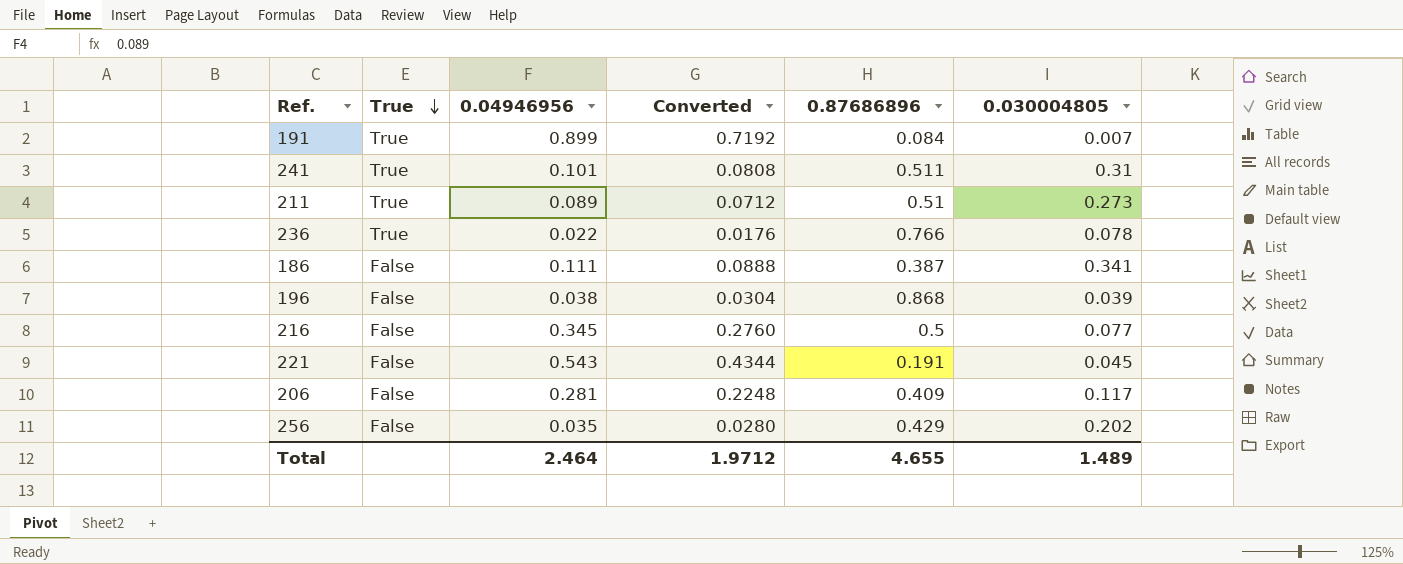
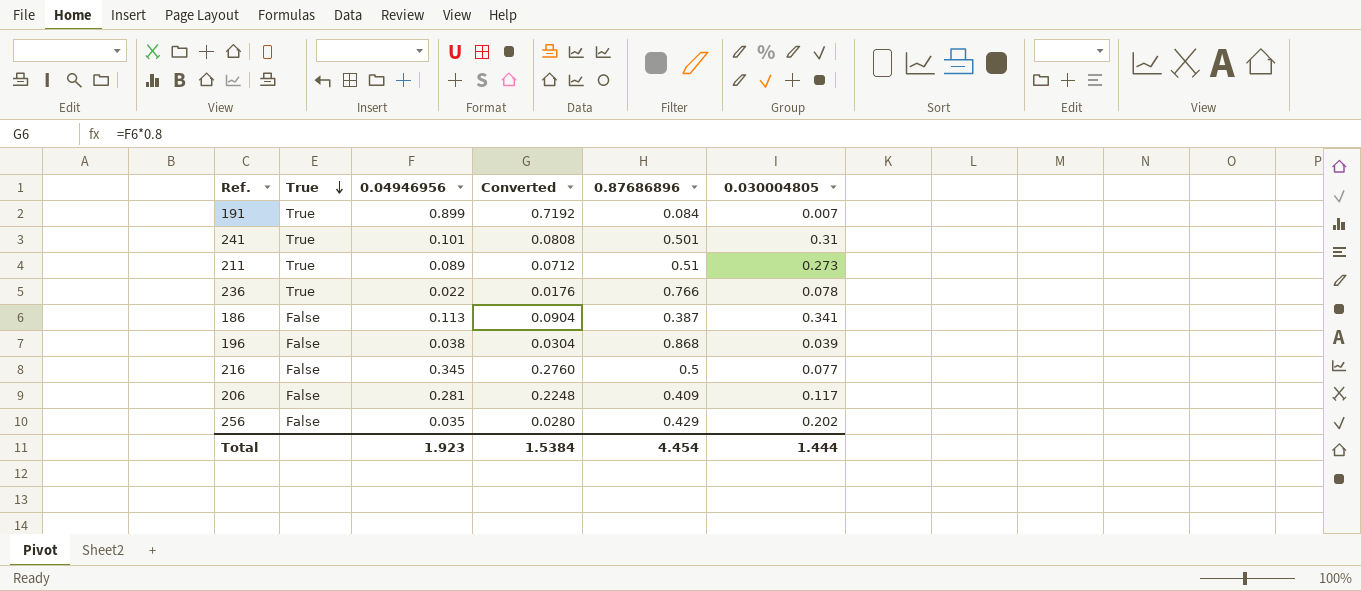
row 221: False | 0.543 | 0.4344 | 0.191 | 0.045 -> none
241 | 0.87686896: 0.511 -> 0.501
186 | 0.04946956: 0.111 -> 0.113
186 | Converted: 0.0888 -> 0.0904
Total | 0.04946956: 2.464 -> 1.923
Total | Converted: 1.9712 -> 1.5384
Total | 0.87686896: 4.655 -> 4.454
Total | 0.030004805: 1.489 -> 1.444

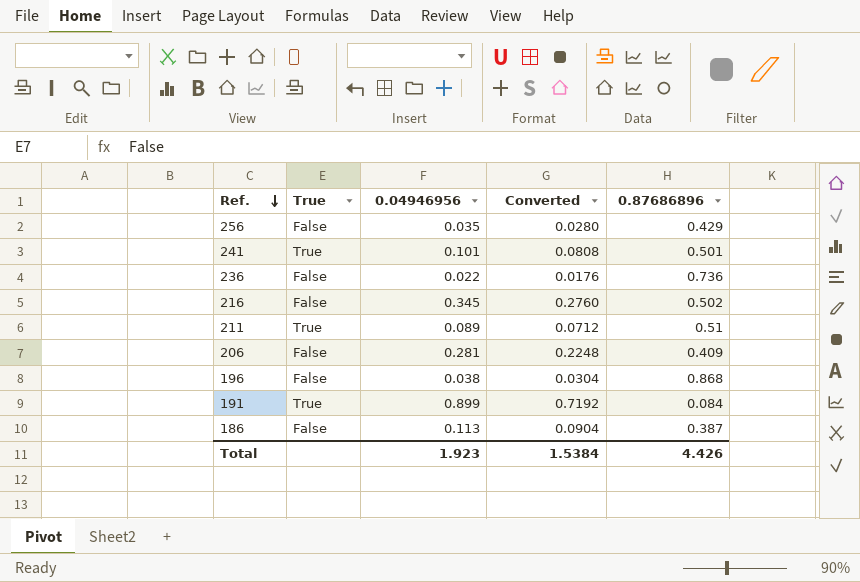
row order: True descending -> Ref. descending
column 0.030004805 | position: 6 -> none
236 | True: True -> False
236 | 0.87686896: 0.766 -> 0.736
216 | 0.87686896: 0.5 -> 0.502
Total | 0.87686896: 4.454 -> 4.426

